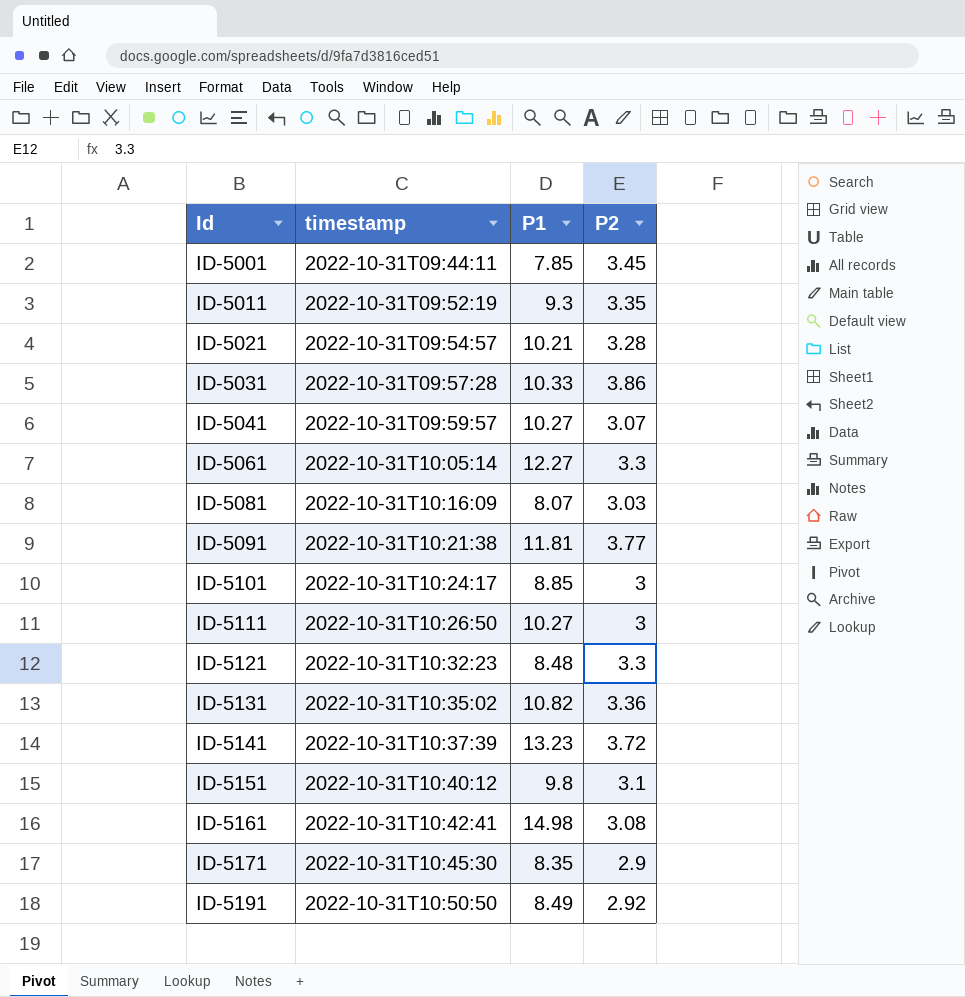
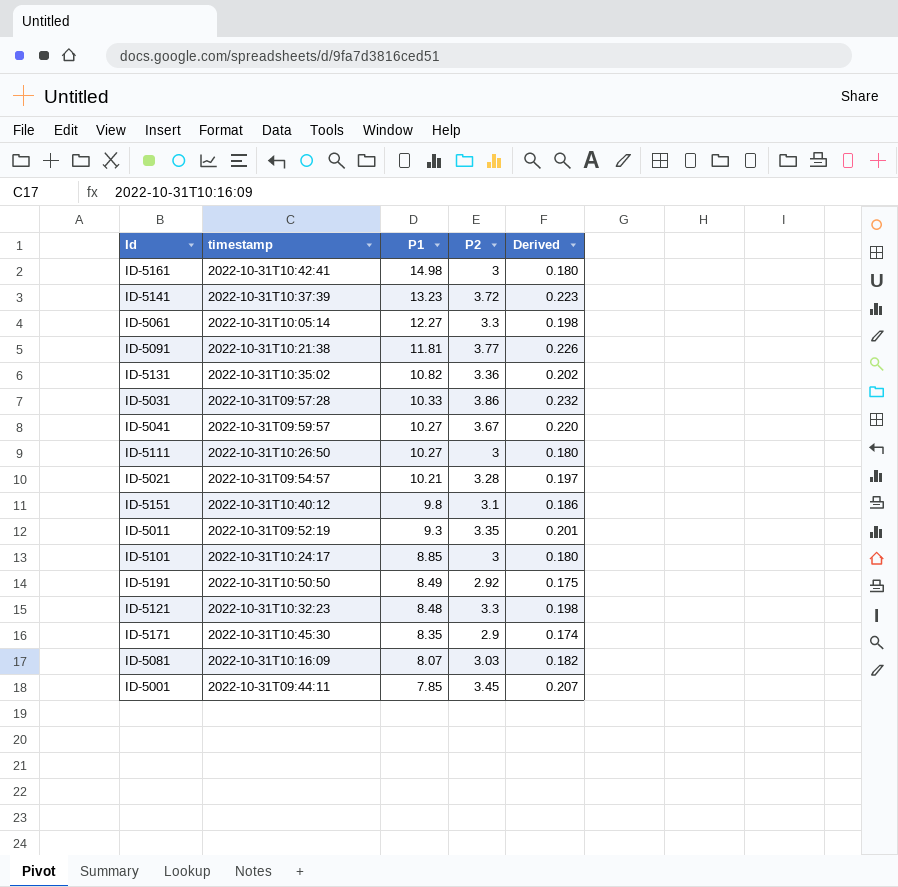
row order: Id ascending -> P1 descending
column Derived | formula: none -> [P2] * 0.06
ID-5161 | P2: 3.08 -> 3
ID-5041 | P2: 3.07 -> 3.67

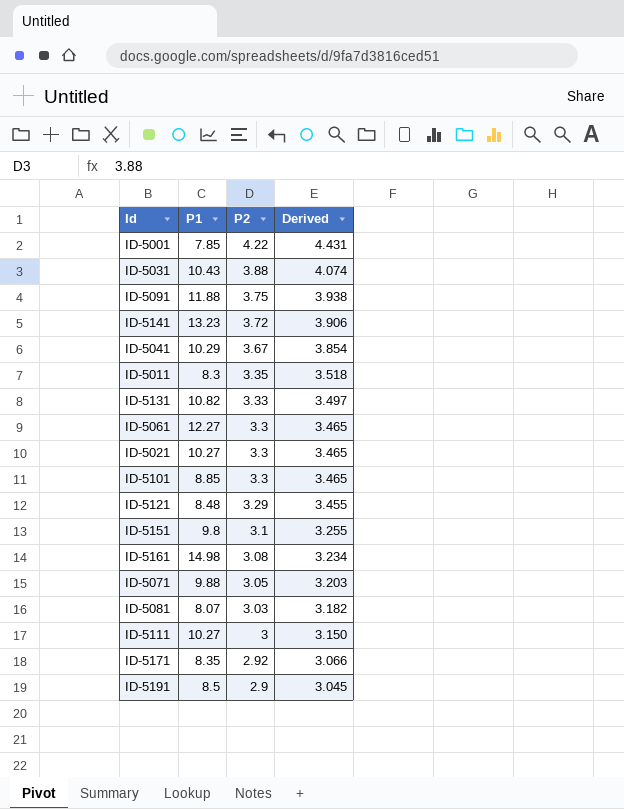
row order: P1 descending -> P2 descending
column timestamp | position: 2 -> none
column Derived | formula: [P2] * 0.06 -> [P2] * 1.05
ID-5001 | P2: 3.45 -> 4.22
ID-5031 | P1: 10.33 -> 10.43
ID-5031 | P2: 3.86 -> 3.88
ID-5091 | P1: 11.81 -> 11.88
ID-5091 | P2: 3.77 -> 3.75
ID-5041 | P1: 10.27 -> 10.29
ID-5011 | P1: 9.3 -> 8.3
ID-5131 | P2: 3.36 -> 3.33
ID-5021 | P1: 10.21 -> 10.27
ID-5021 | P2: 3.28 -> 3.3
ID-5101 | P2: 3 -> 3.3
ID-5121 | P2: 3.3 -> 3.29
ID-5161 | P2: 3 -> 3.08
row ID-5071: none -> 9.88 | 3.05 | 3.203
ID-5171 | P2: 2.9 -> 2.92
ID-5191 | P1: 8.49 -> 8.5
ID-5191 | P2: 2.92 -> 2.9

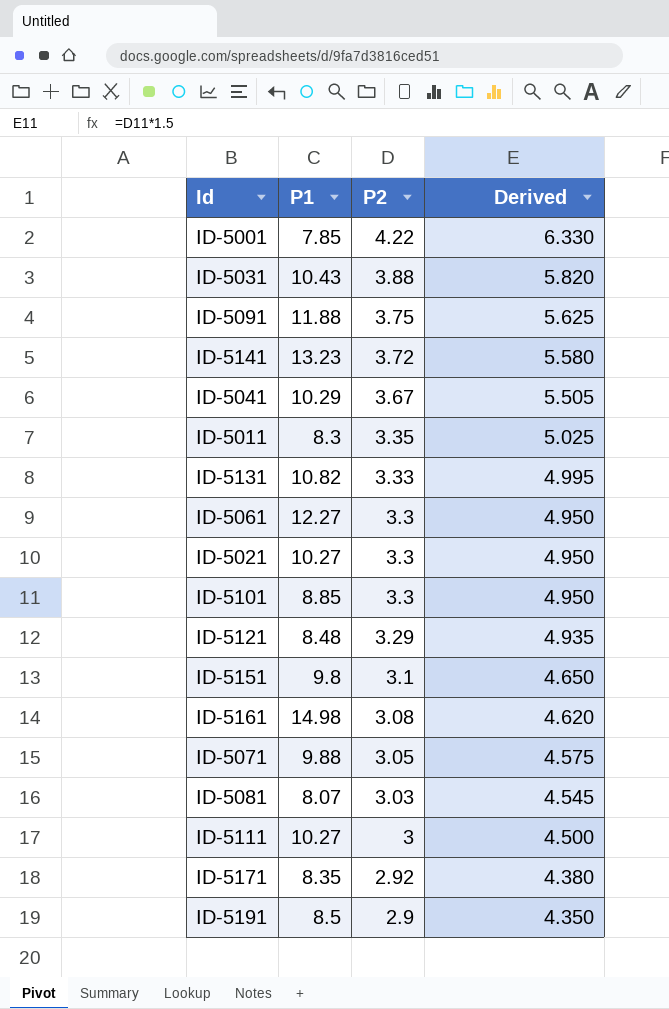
column Derived | formula: [P2] * 1.05 -> [P2] * 1.5

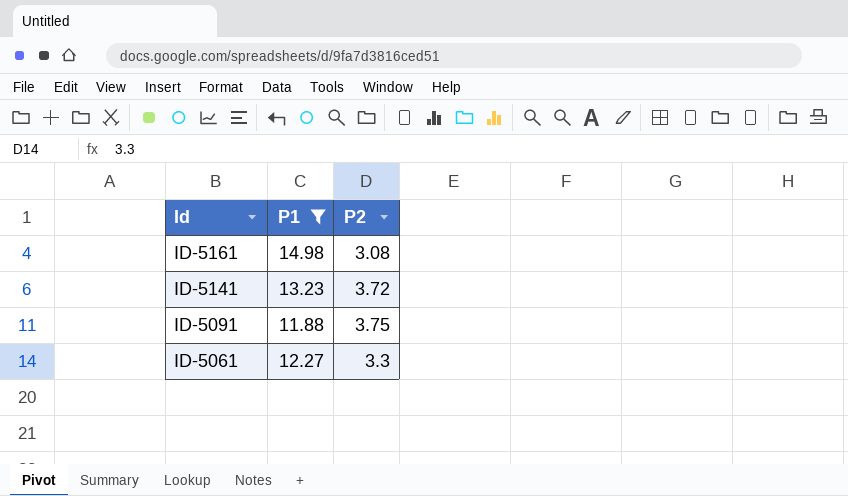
filter: none -> P1 >= 11.88
row order: P2 descending -> Id descending
column Derived | formula: [P2] * 1.5 -> none

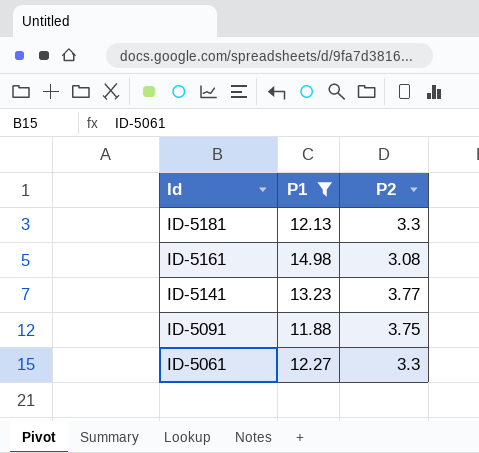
row ID-5181: none -> 12.13 | 3.3
ID-5141 | P2: 3.72 -> 3.77

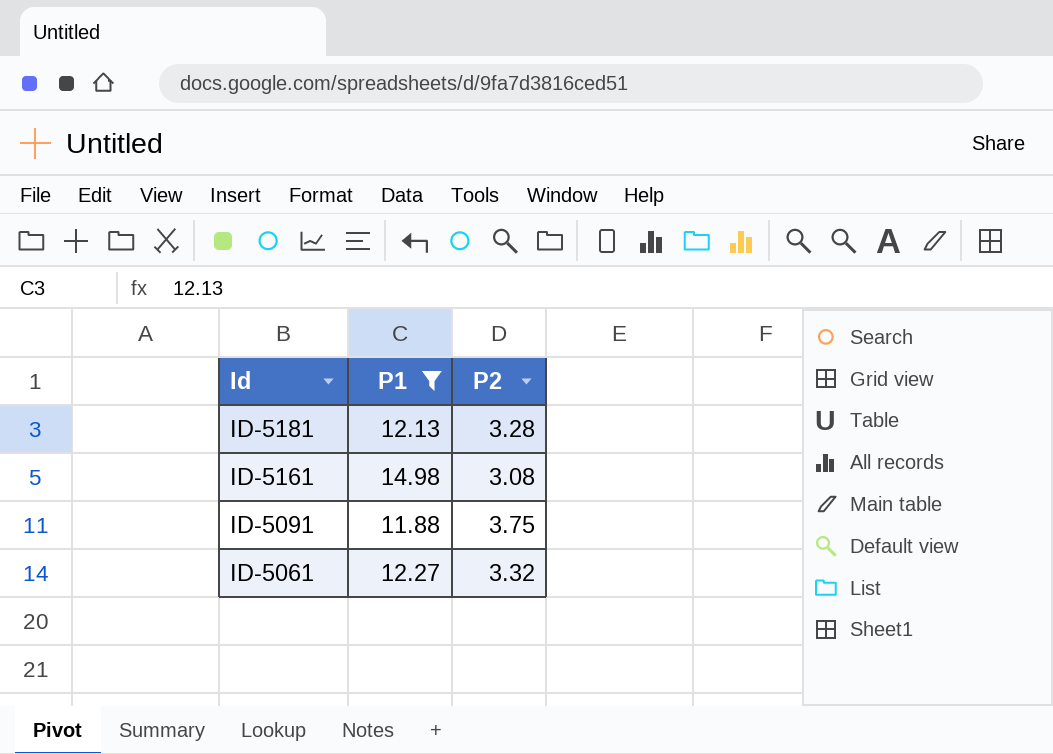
row ID-5141: 13.23 | 3.77 -> none
ID-5181 | P2: 3.3 -> 3.28
ID-5061 | P2: 3.3 -> 3.32

